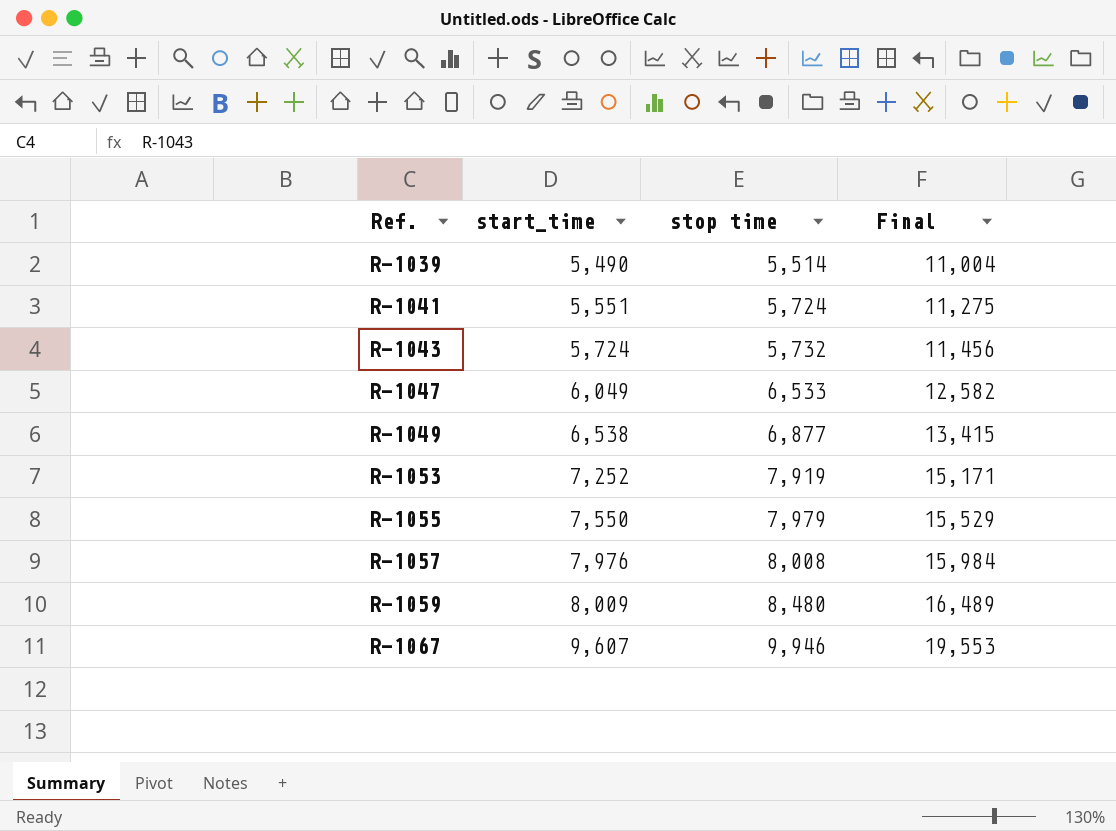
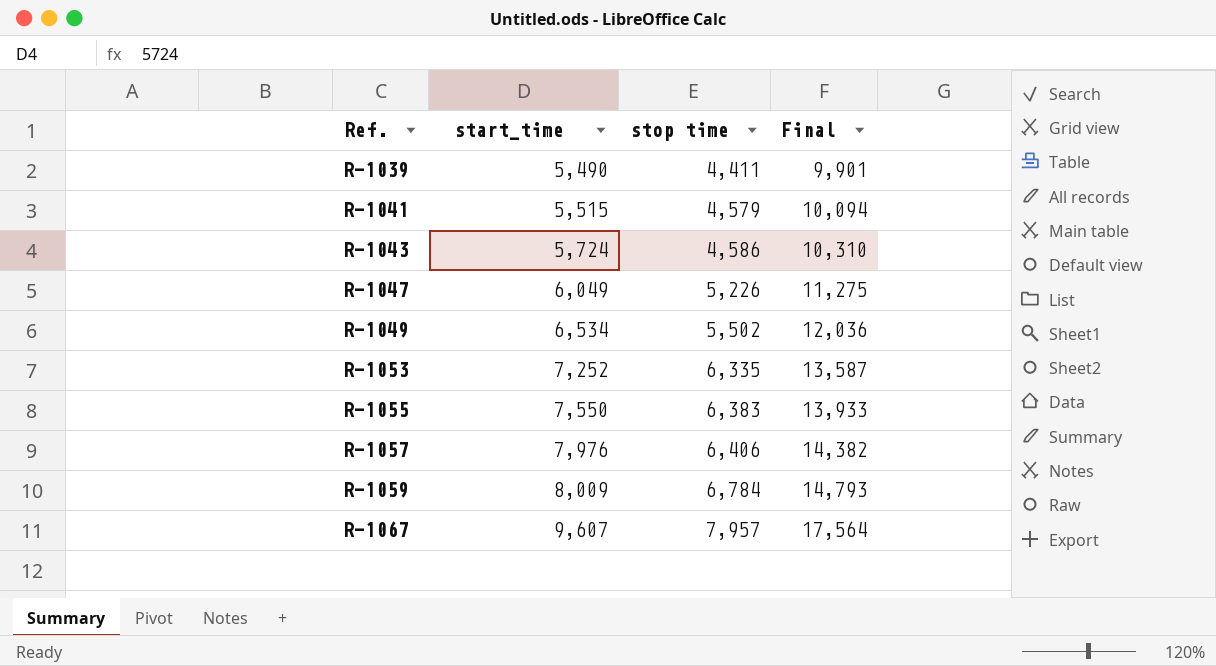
R-1039 | stop time: 5,514 -> 4,411
R-1039 | Final: 11,004 -> 9,901
R-1041 | start_time: 5,551 -> 5,515
R-1041 | stop time: 5,724 -> 4,579
R-1041 | Final: 11,275 -> 10,094
R-1043 | stop time: 5,732 -> 4,586
R-1043 | Final: 11,456 -> 10,310
R-1047 | stop time: 6,533 -> 5,226
R-1047 | Final: 12,582 -> 11,275
R-1049 | start_time: 6,538 -> 6,534
R-1049 | stop time: 6,877 -> 5,502
R-1049 | Final: 13,415 -> 12,036
R-1053 | stop time: 7,919 -> 6,335
R-1053 | Final: 15,171 -> 13,587
R-1055 | stop time: 7,979 -> 6,383
R-1055 | Final: 15,529 -> 13,933
R-1057 | stop time: 8,008 -> 6,406
R-1057 | Final: 15,984 -> 14,382
R-1059 | stop time: 8,480 -> 6,784
R-1059 | Final: 16,489 -> 14,793
R-1067 | stop time: 9,946 -> 7,957
R-1067 | Final: 19,553 -> 17,564

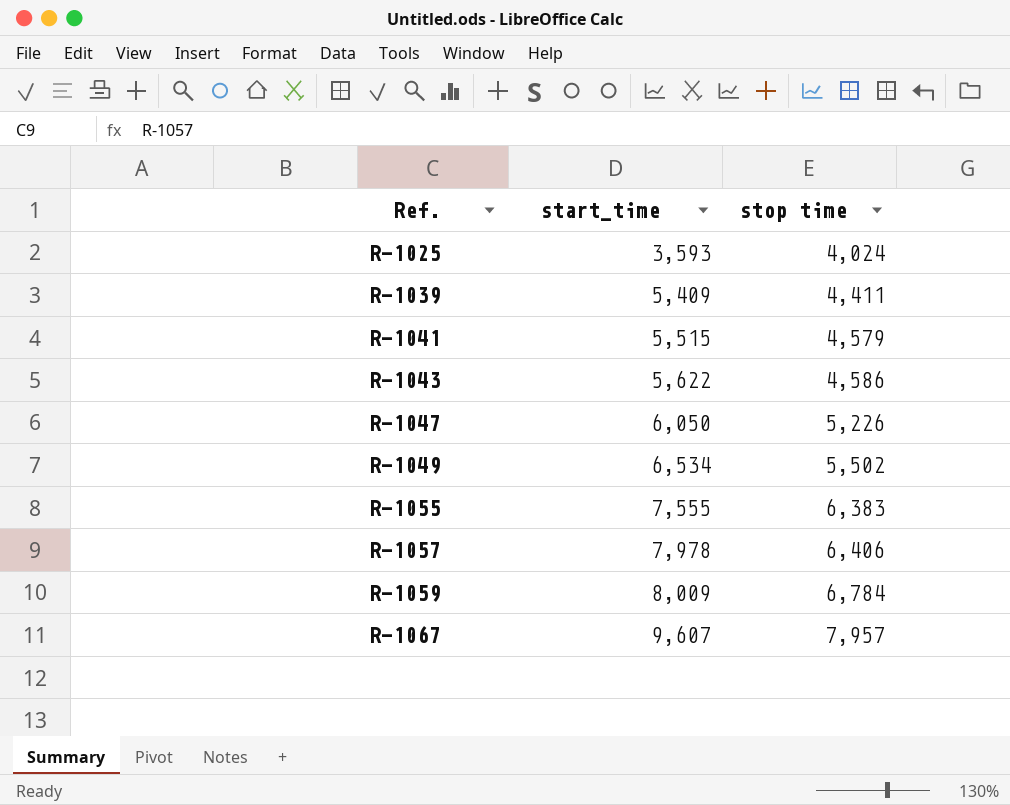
column Final | formula: [start_time] + [stop time] -> none
row R-1053: 7,252 | 6,335 | 13,587 -> none
row R-1025: none -> 3,593 | 4,024
R-1039 | start_time: 5,490 -> 5,409
R-1043 | start_time: 5,724 -> 5,622
R-1047 | start_time: 6,049 -> 6,050
R-1055 | start_time: 7,550 -> 7,555
R-1057 | start_time: 7,976 -> 7,978

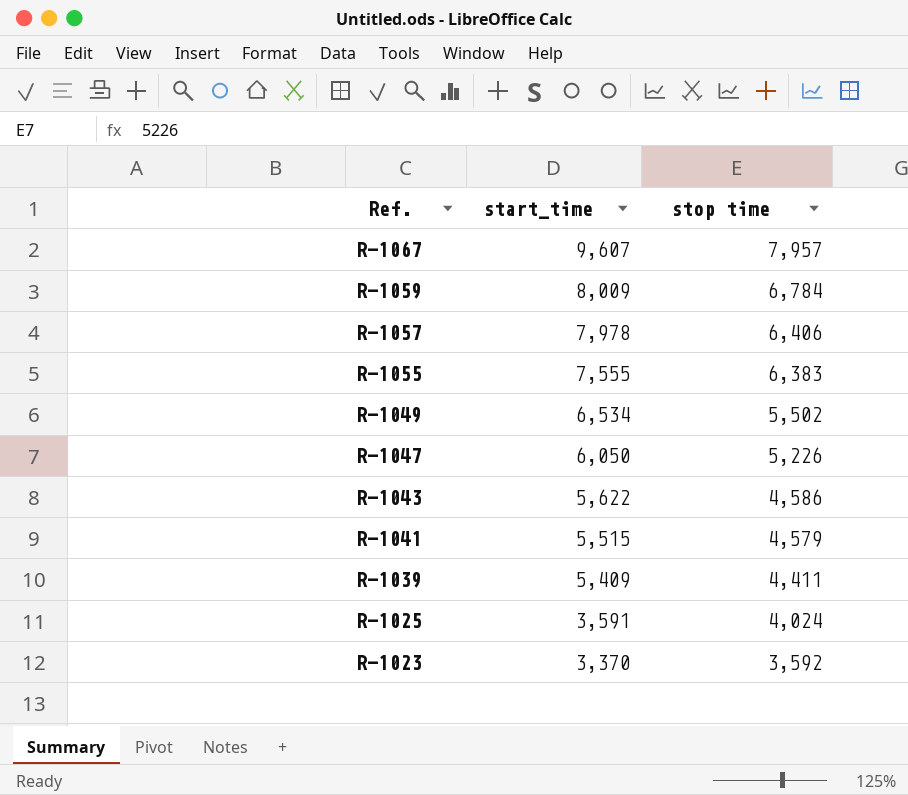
row order: Ref. ascending -> Ref. descending
R-1025 | start_time: 3,593 -> 3,591
row R-1023: none -> 3,370 | 3,592

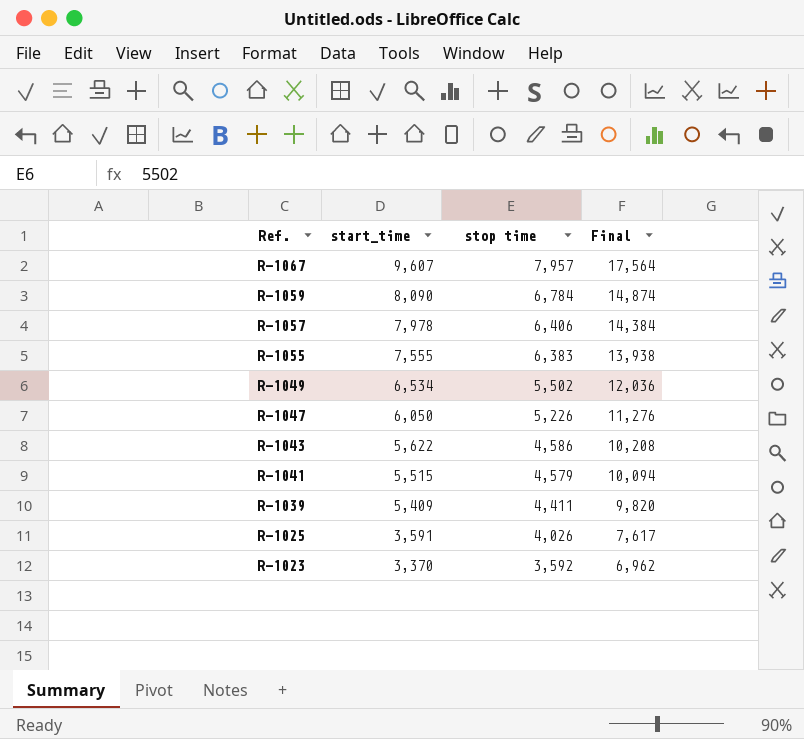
column Final | formula: none -> [start_time] + [stop time]
R-1059 | start_time: 8,009 -> 8,090
R-1025 | stop time: 4,024 -> 4,026

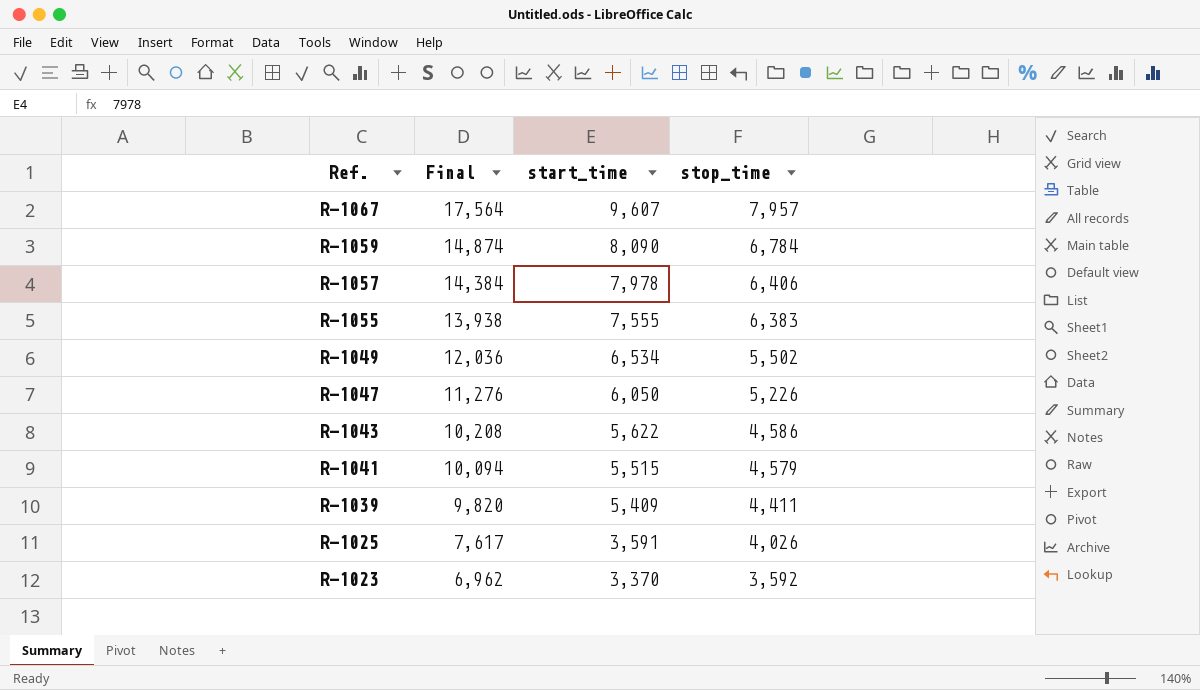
column Final | position: 4 -> 2
column name: stop time -> stop_time

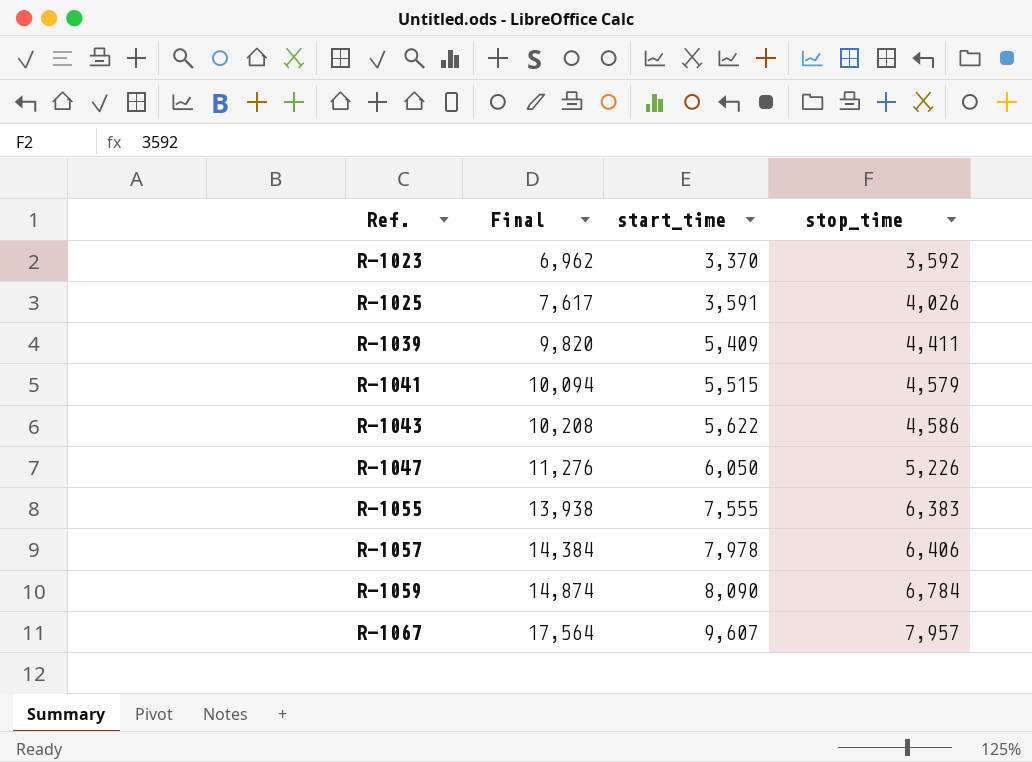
row order: Ref. descending -> Ref. ascending
row R-1049: 12,036 | 6,534 | 5,502 -> none

